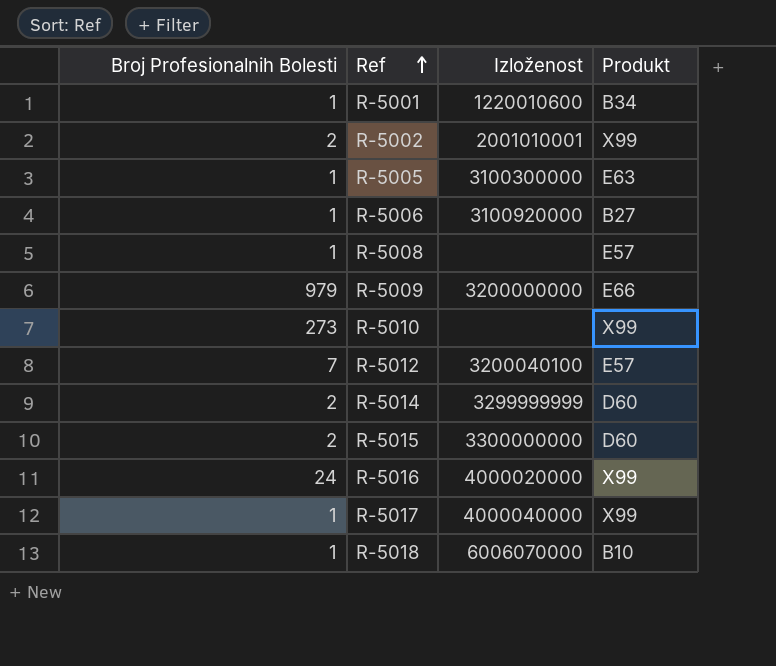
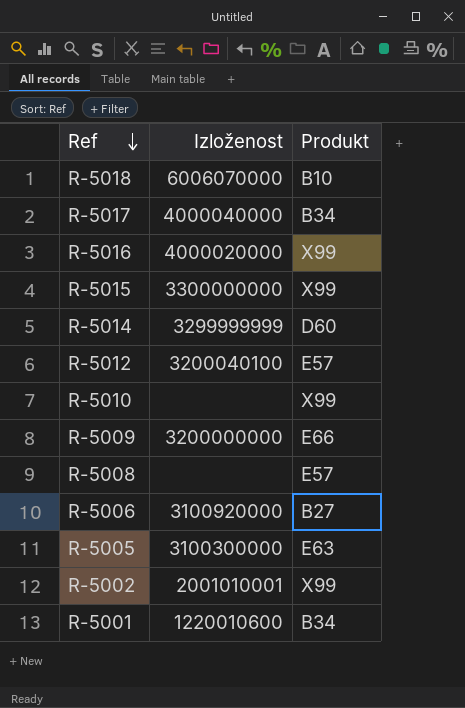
row order: Ref ascending -> Ref descending
column Broj Profesionalnih Bolesti | position: 1 -> none
R-5017 | Produkt: X99 -> B34
R-5015 | Produkt: D60 -> X99

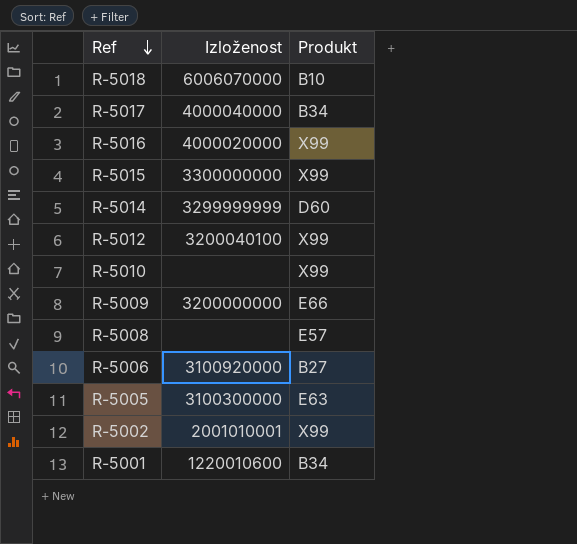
R-5012 | Produkt: E57 -> X99

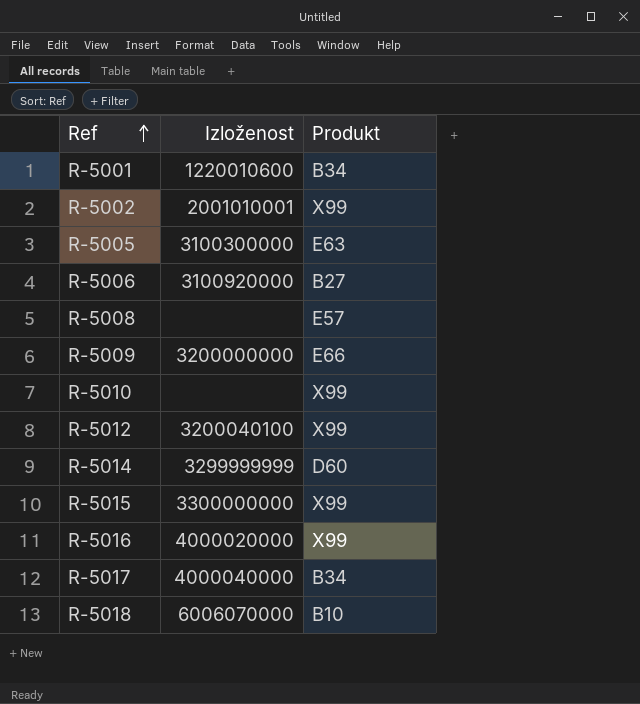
row order: Ref descending -> Ref ascending

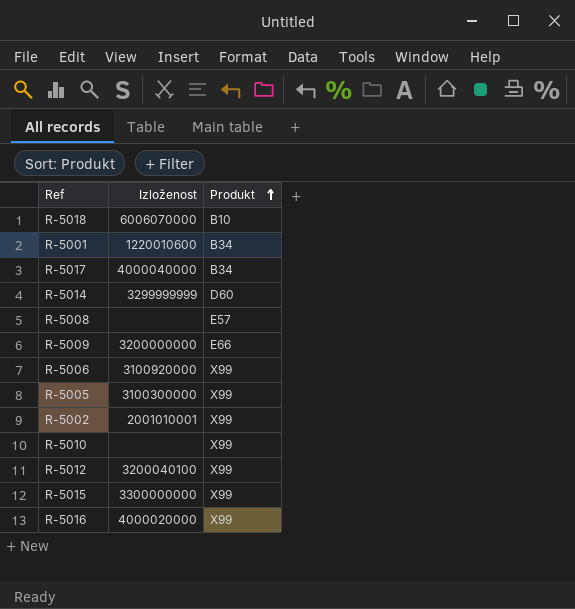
row order: Ref ascending -> Produkt ascending
R-5006 | Produkt: B27 -> X99
R-5005 | Produkt: E63 -> X99

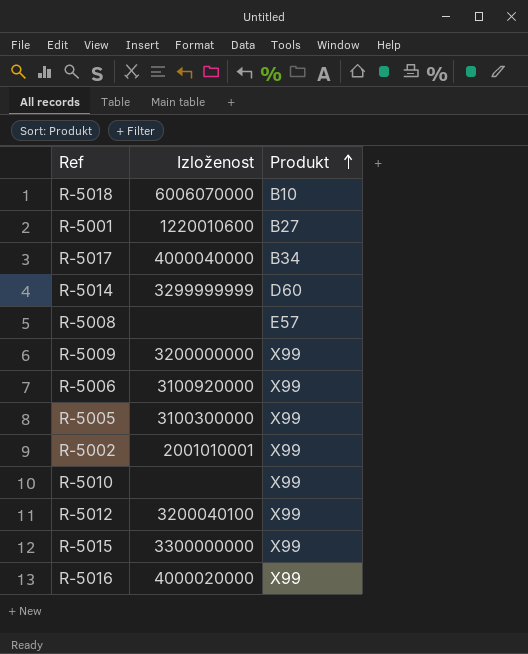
R-5001 | Produkt: B34 -> B27
R-5009 | Produkt: E66 -> X99

